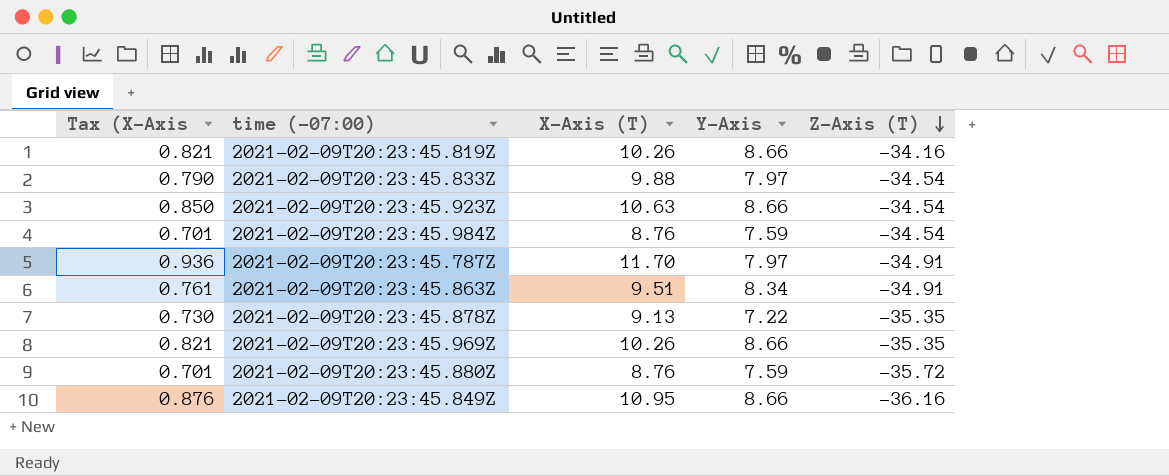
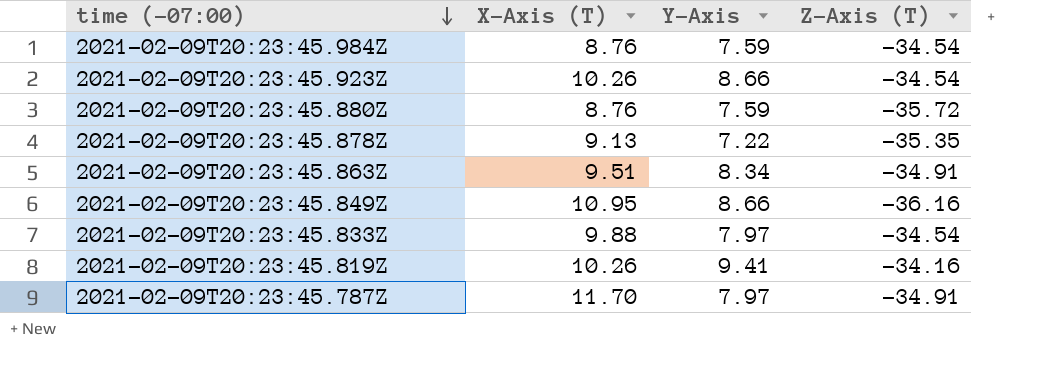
row order: Z-Axis (T) descending -> time (-07:00) descending
column Tax (X-Axis | formula: [X-Axis (T)] * 0.08 -> none
row 2021-02-09T20:23:45.969Z: 0.821 | 10.26 | 8.66 | -35.35 -> none
2021-02-09T20:23:45.923Z | X-Axis (T): 10.63 -> 10.26
2021-02-09T20:23:45.819Z | Y-Axis: 8.66 -> 9.41

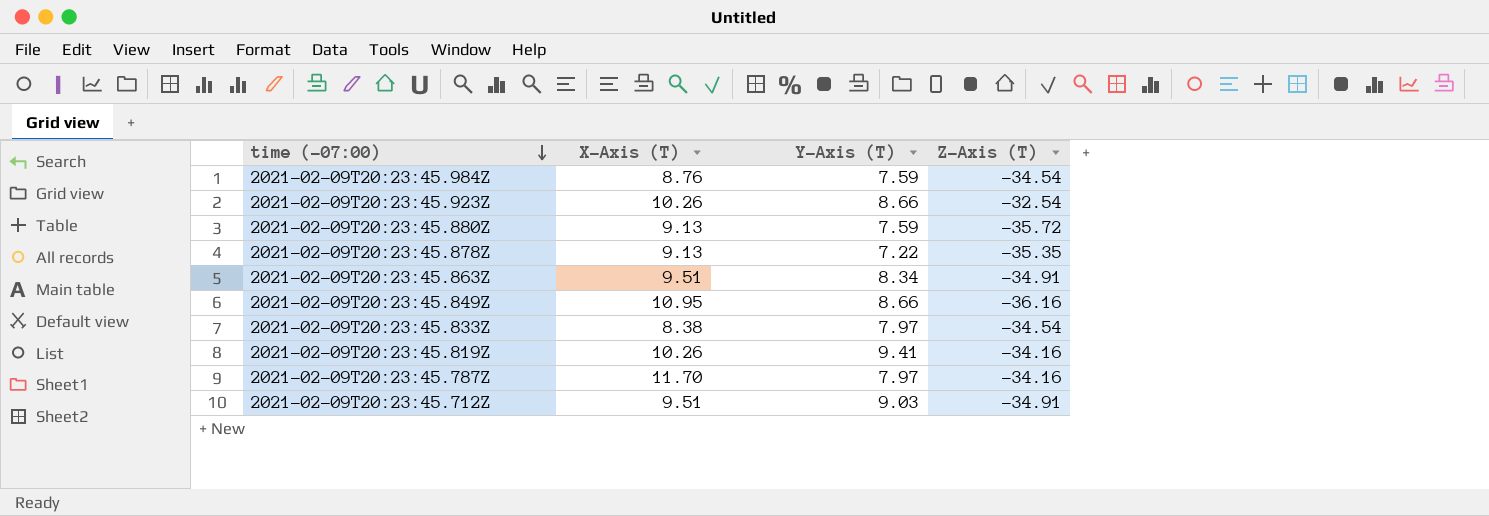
column name: Y-Axis -> Y-Axis (T)
2021-02-09T20:23:45.923Z | Z-Axis (T): -34.54 -> -32.54
2021-02-09T20:23:45.880Z | X-Axis (T): 8.76 -> 9.13
2021-02-09T20:23:45.833Z | X-Axis (T): 9.88 -> 8.38
2021-02-09T20:23:45.787Z | Z-Axis (T): -34.91 -> -34.16
row 2021-02-09T20:23:45.712Z: none -> 9.51 | 9.03 | -34.91

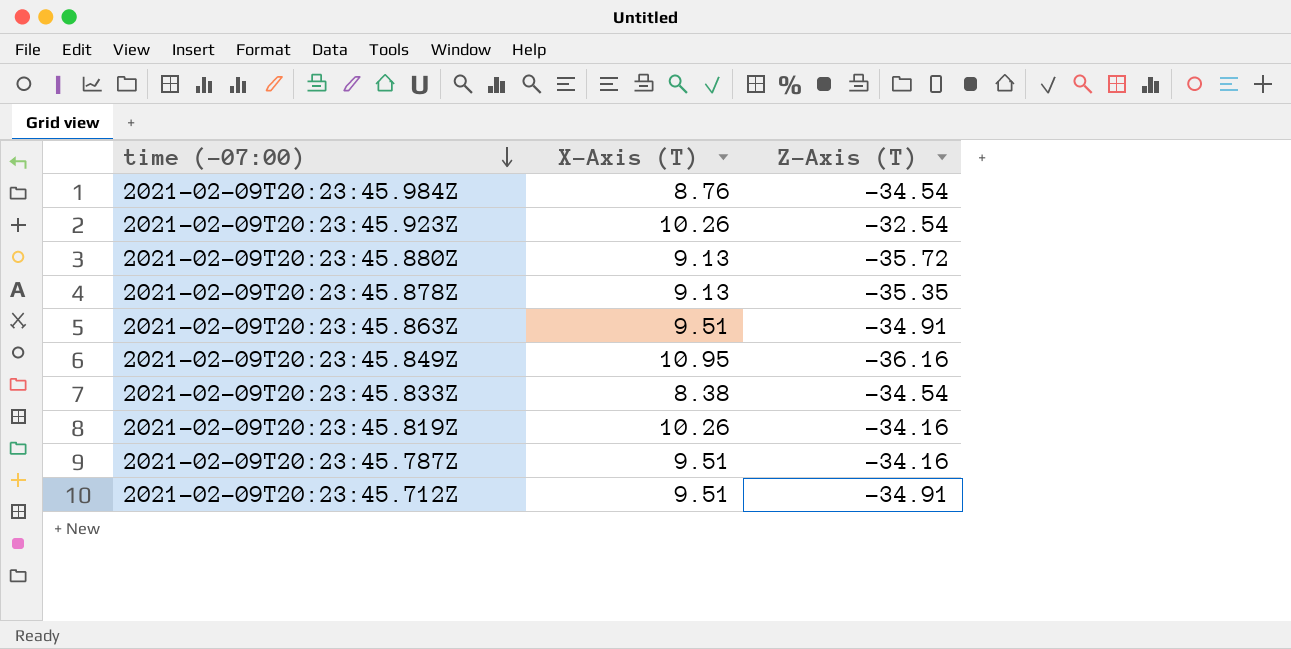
column Y-Axis (T) | position: 3 -> none
2021-02-09T20:23:45.787Z | X-Axis (T): 11.70 -> 9.51

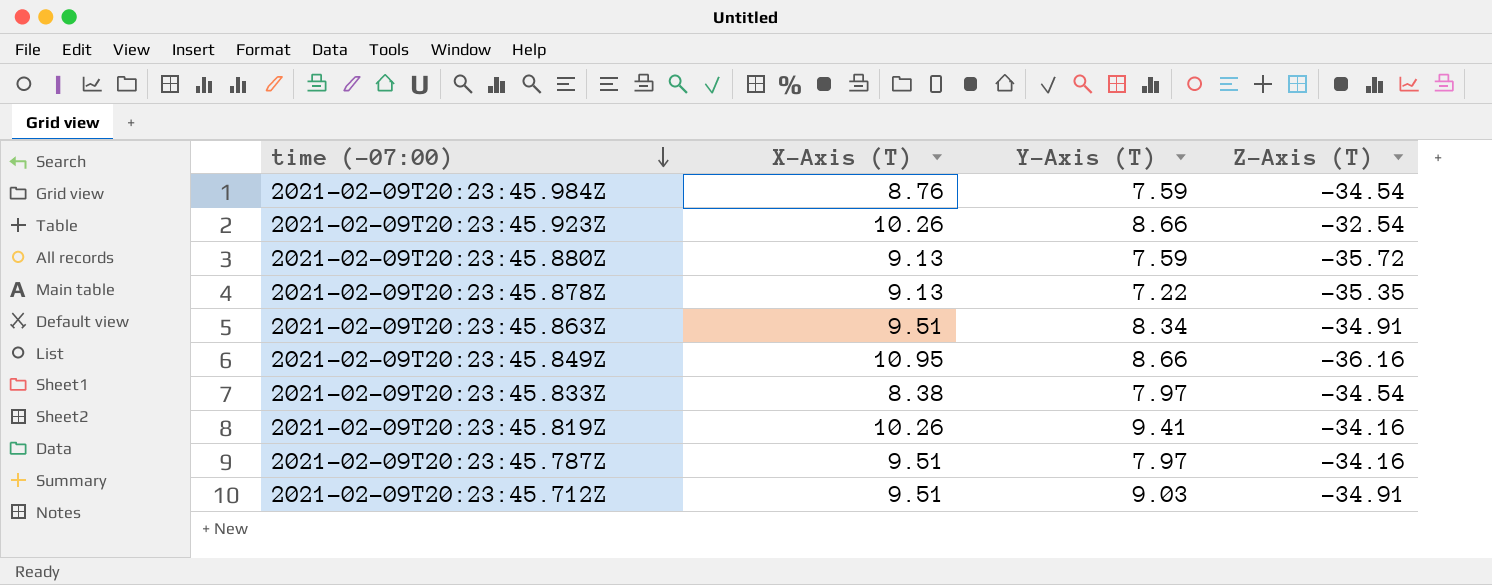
column Y-Axis (T) | position: none -> 3

